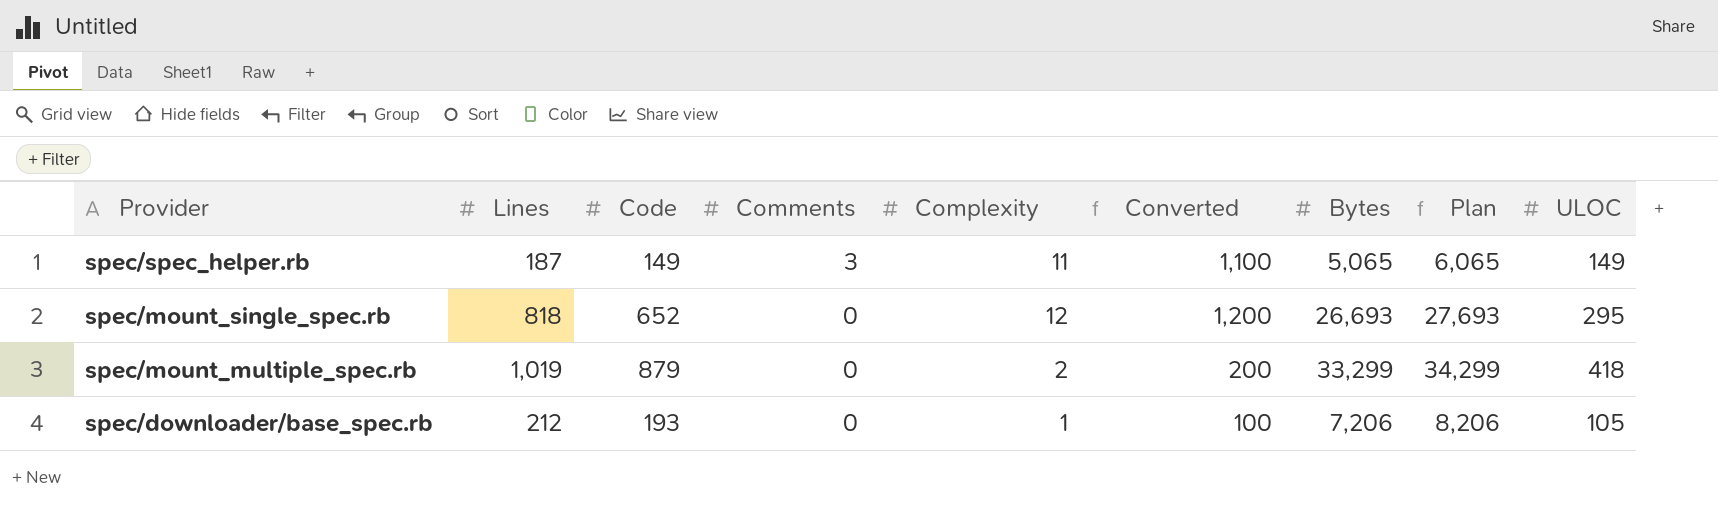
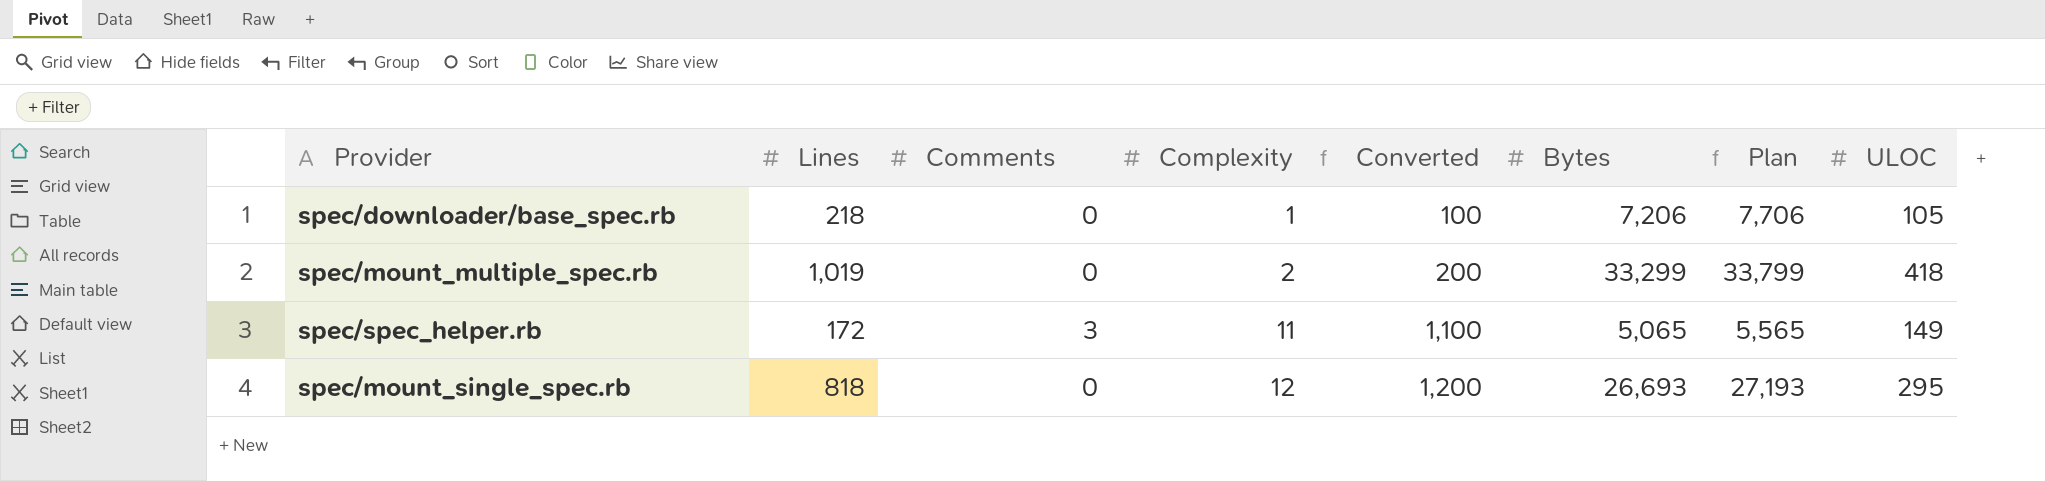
row order: Provider descending -> Complexity ascending
column Code | position: 3 -> none
column Plan | formula: [Bytes] + 1000 -> [Bytes] + 500
spec/downloader/base_spec.rb | Lines: 212 -> 218
spec/spec_helper.rb | Lines: 187 -> 172

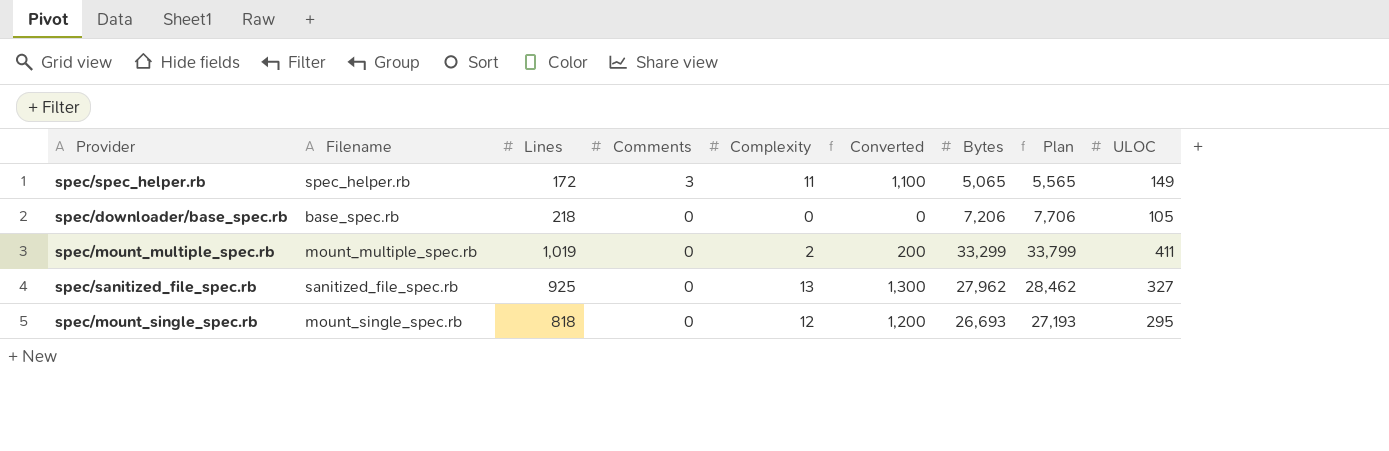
row order: Complexity ascending -> Comments descending
column Filename | position: none -> 2
spec/downloader/base_spec.rb | Complexity: 1 -> 0
spec/downloader/base_spec.rb | Converted: 100 -> 0
spec/mount_multiple_spec.rb | ULOC: 418 -> 411
row spec/sanitized_file_spec.rb: none -> sanitized_file_spec.rb | 925 | 0 | 13 | 1,300 | 27,962 | 28,462 | 327

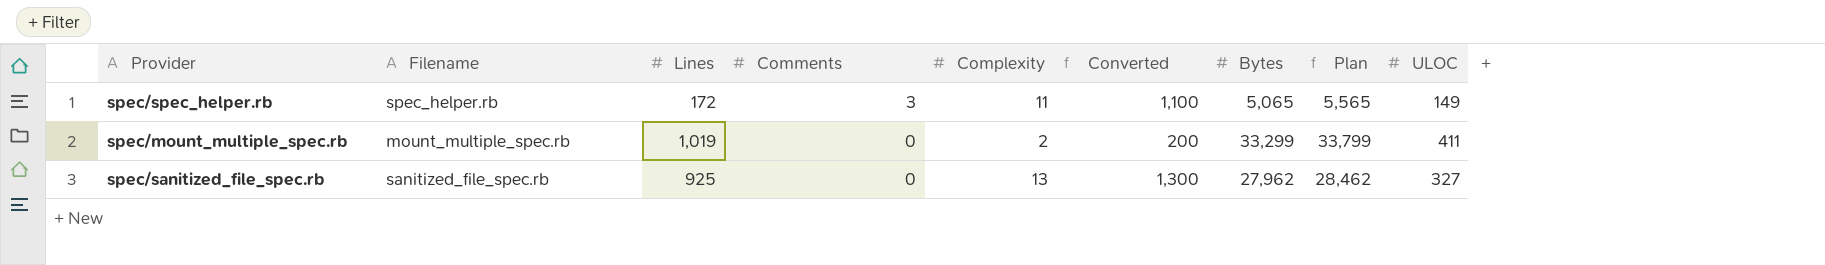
row spec/downloader/base_spec.rb: base_spec.rb | 218 | 0 | 0 | 0 | 7,206 | 7,706 | 105 -> none
row spec/mount_single_spec.rb: mount_single_spec.rb | 818 | 0 | 12 | 1,200 | 26,693 | 27,193 | 295 -> none

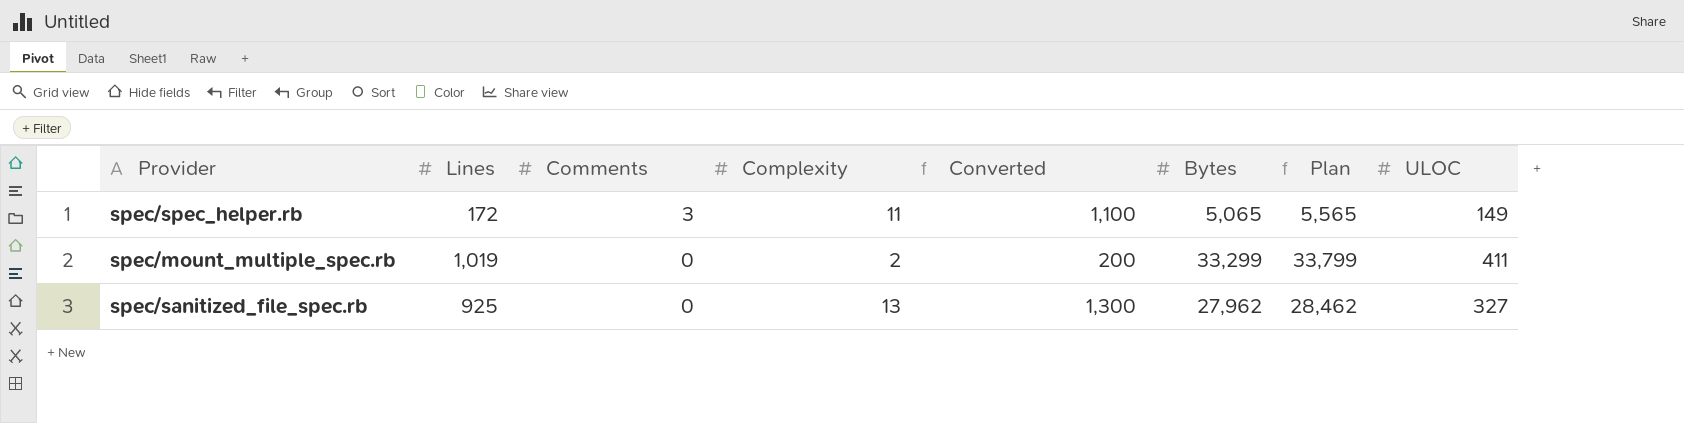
column Filename | position: 2 -> none

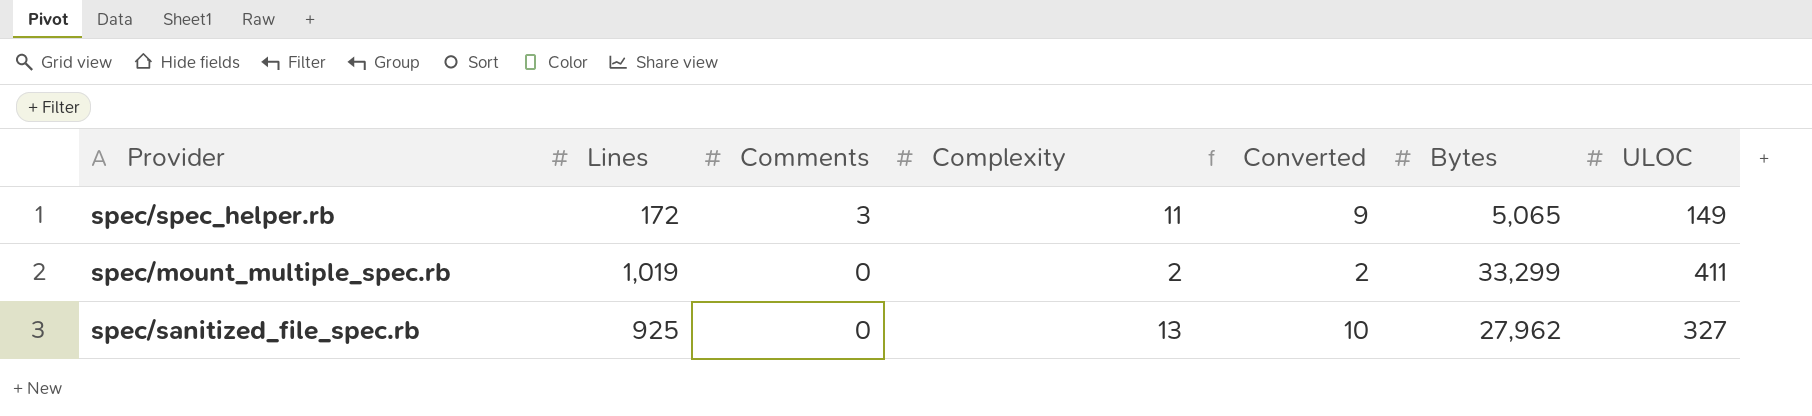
column Plan | formula: [Bytes] + 500 -> none
column Converted | formula: [Complexity] * 100 -> [Complexity] * 0.8

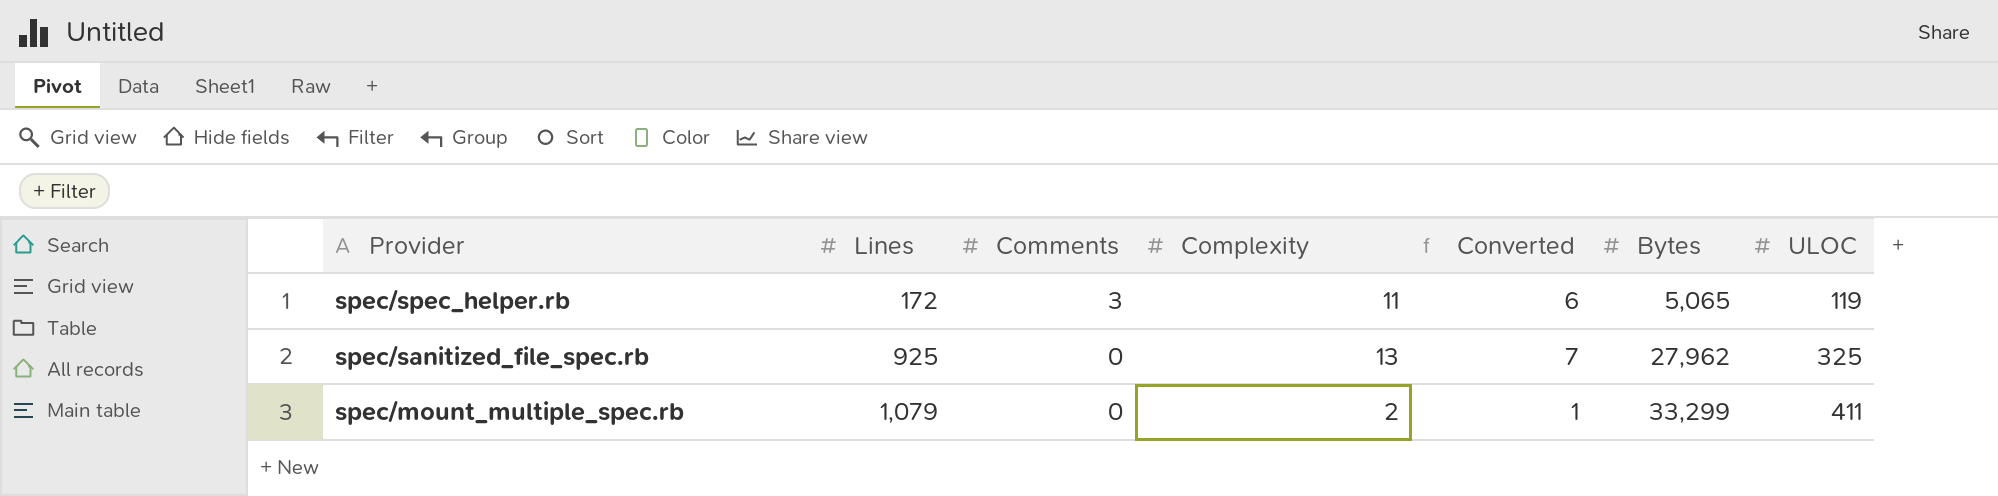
row order: Comments descending -> Provider descending
column Converted | formula: [Complexity] * 0.8 -> [Complexity] * 0.5
spec/spec_helper.rb | ULOC: 149 -> 119
spec/sanitized_file_spec.rb | ULOC: 327 -> 325
spec/mount_multiple_spec.rb | Lines: 1,019 -> 1,079

